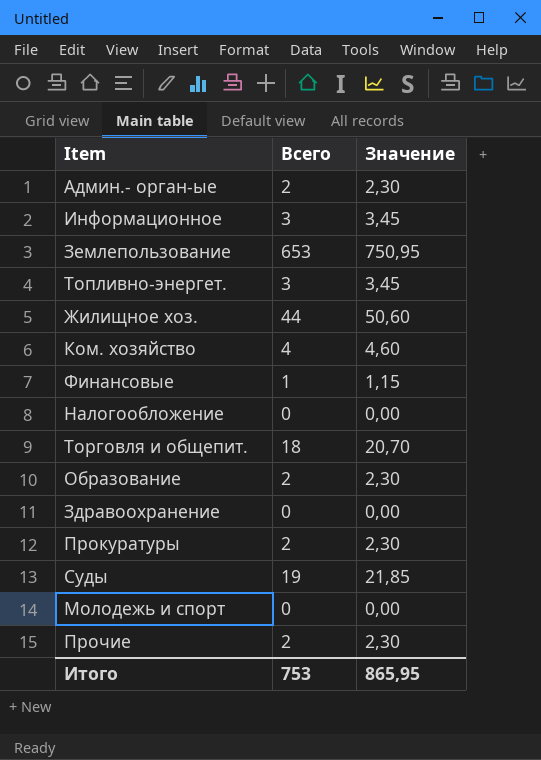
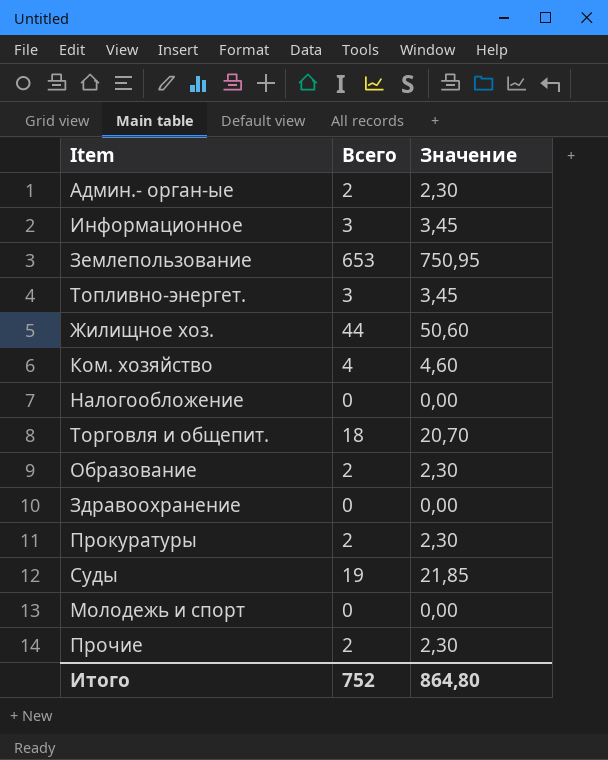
row Финансовые: 1 | 1,15 -> none
Итого | Всего: 753 -> 752
Итого | Значение: 865,95 -> 864,80

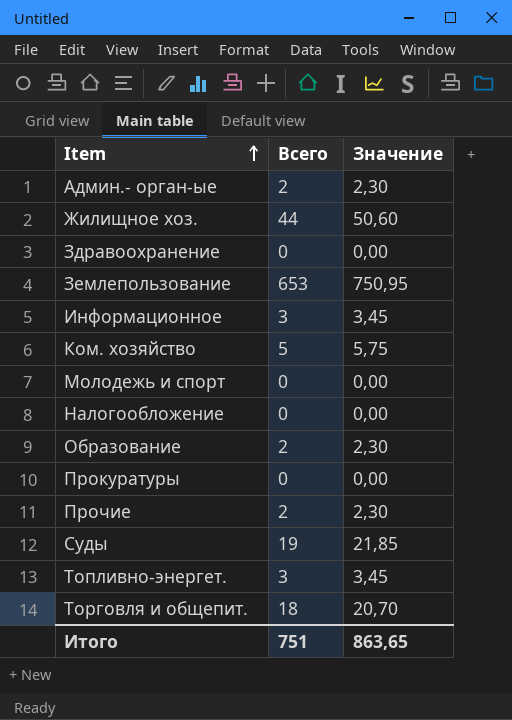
row order: none -> Item ascending
Ком. хозяйство | Всего: 4 -> 5
Ком. хозяйство | Значение: 4,60 -> 5,75
Прокуратуры | Всего: 2 -> 0
Прокуратуры | Значение: 2,30 -> 0,00
Итого | Всего: 752 -> 751
Итого | Значение: 864,80 -> 863,65

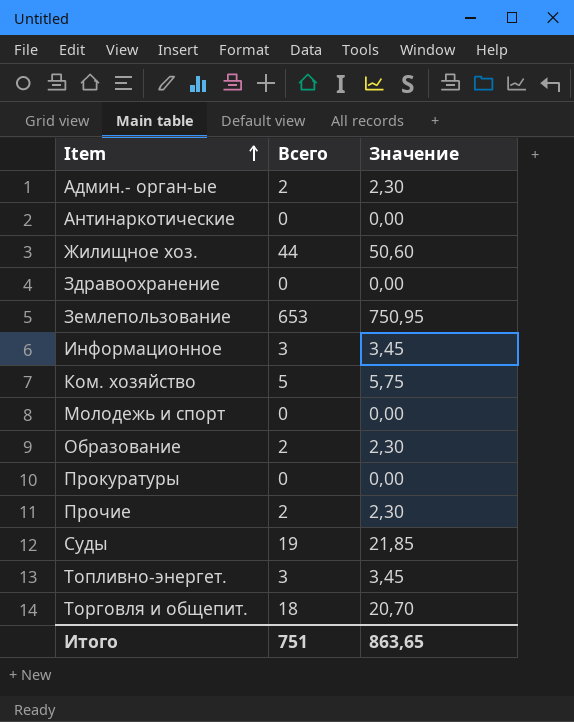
row Налогообложение: 0 | 0,00 -> none
row Антинаркотические: none -> 0 | 0,00

